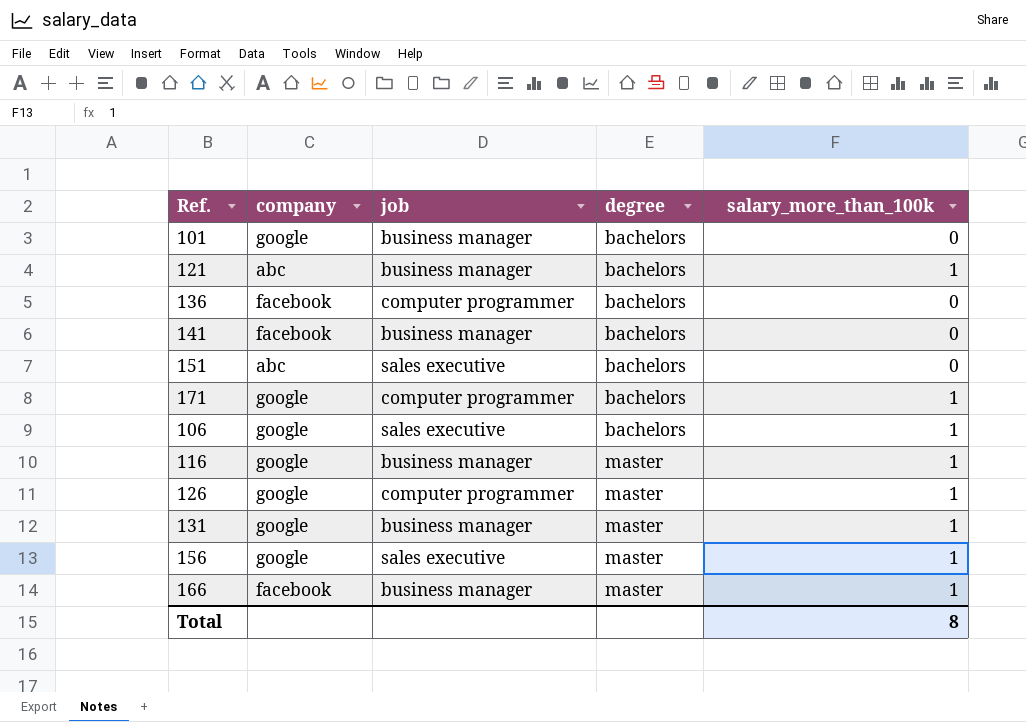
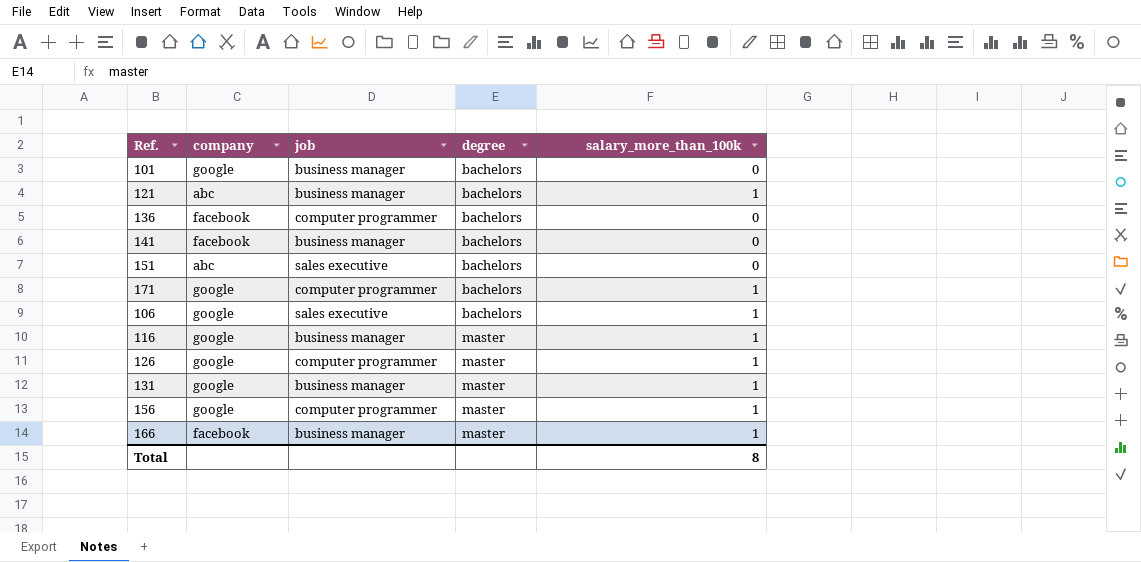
156 | job: sales executive -> computer programmer

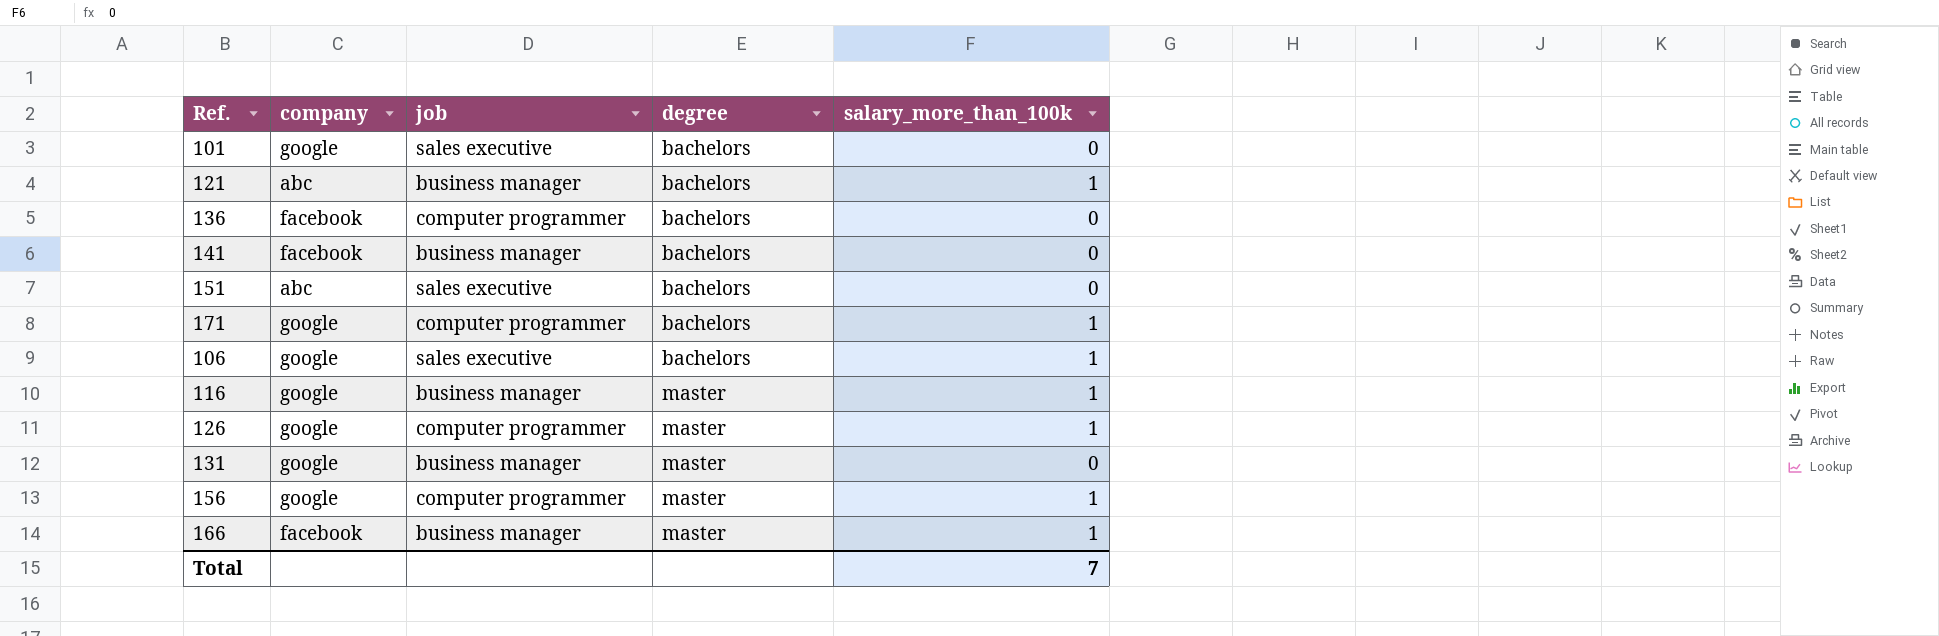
101 | job: business manager -> sales executive
131 | salary_more_than_100k: 1 -> 0
Total | salary_more_than_100k: 8 -> 7

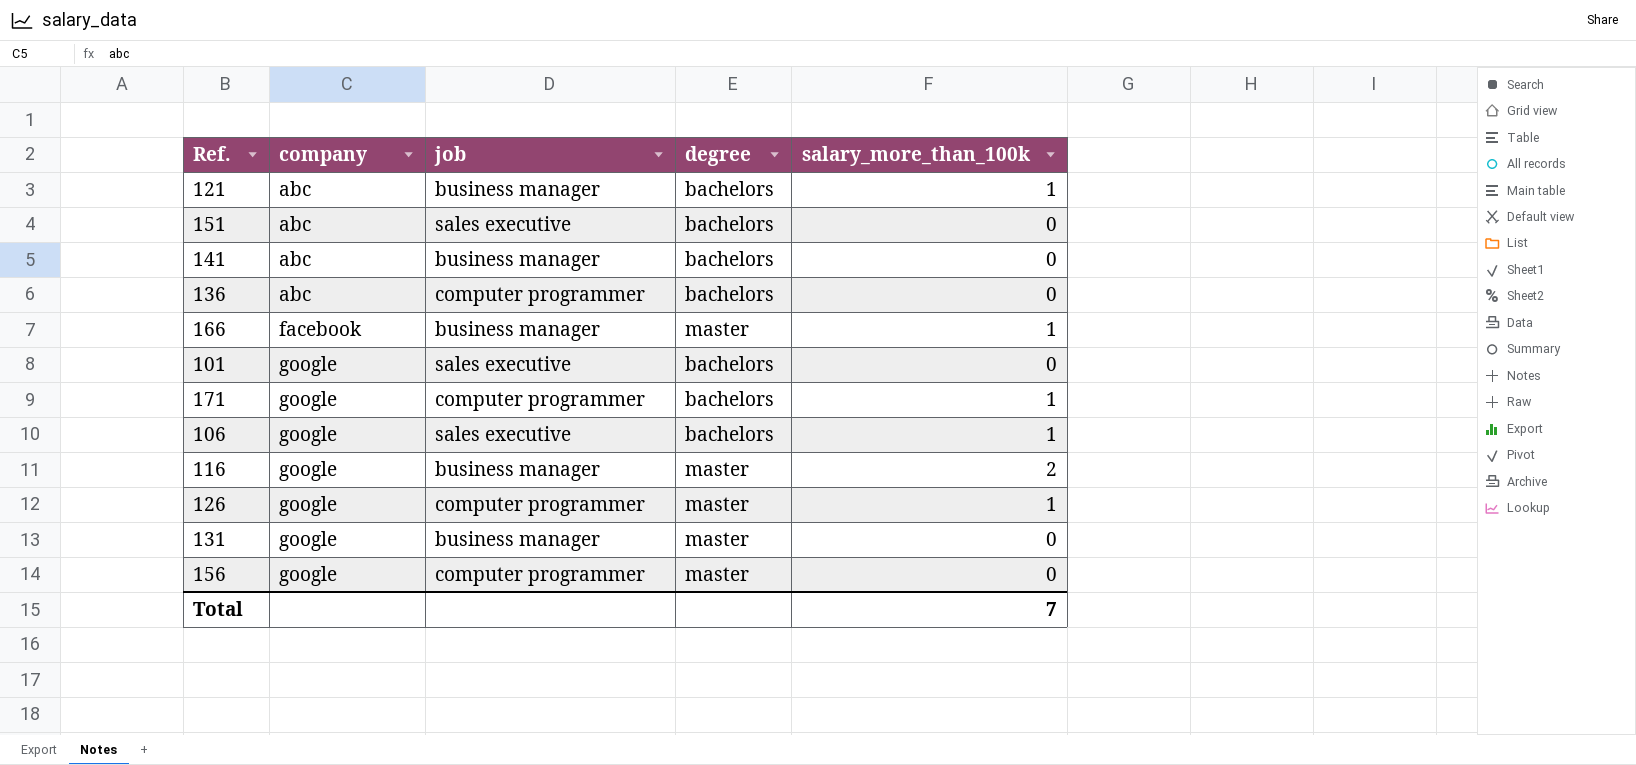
row order: degree ascending -> company ascending
141 | company: facebook -> abc
136 | company: facebook -> abc
116 | salary_more_than_100k: 1 -> 2
156 | salary_more_than_100k: 1 -> 0

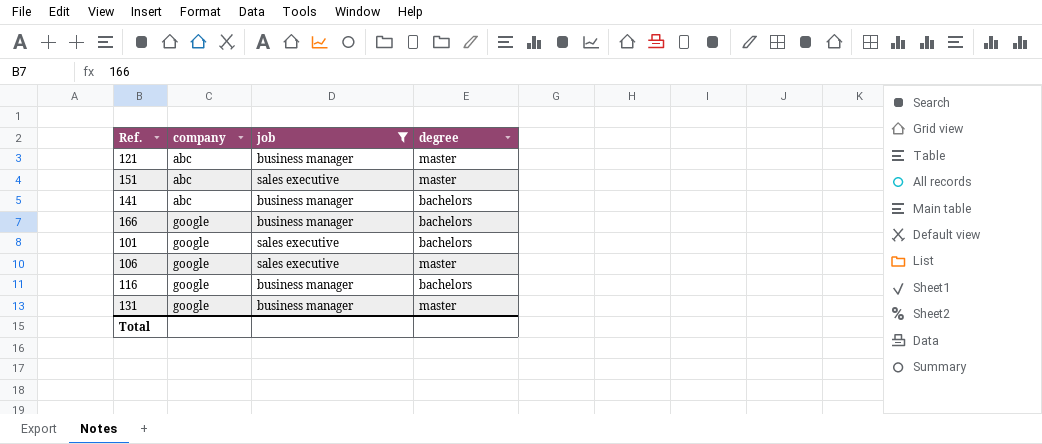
filter: none -> job != computer programmer
column salary_more_than_100k | position: 5 -> none
121 | degree: bachelors -> master
151 | degree: bachelors -> master
166 | company: facebook -> google
166 | degree: master -> bachelors
106 | degree: bachelors -> master
116 | degree: master -> bachelors

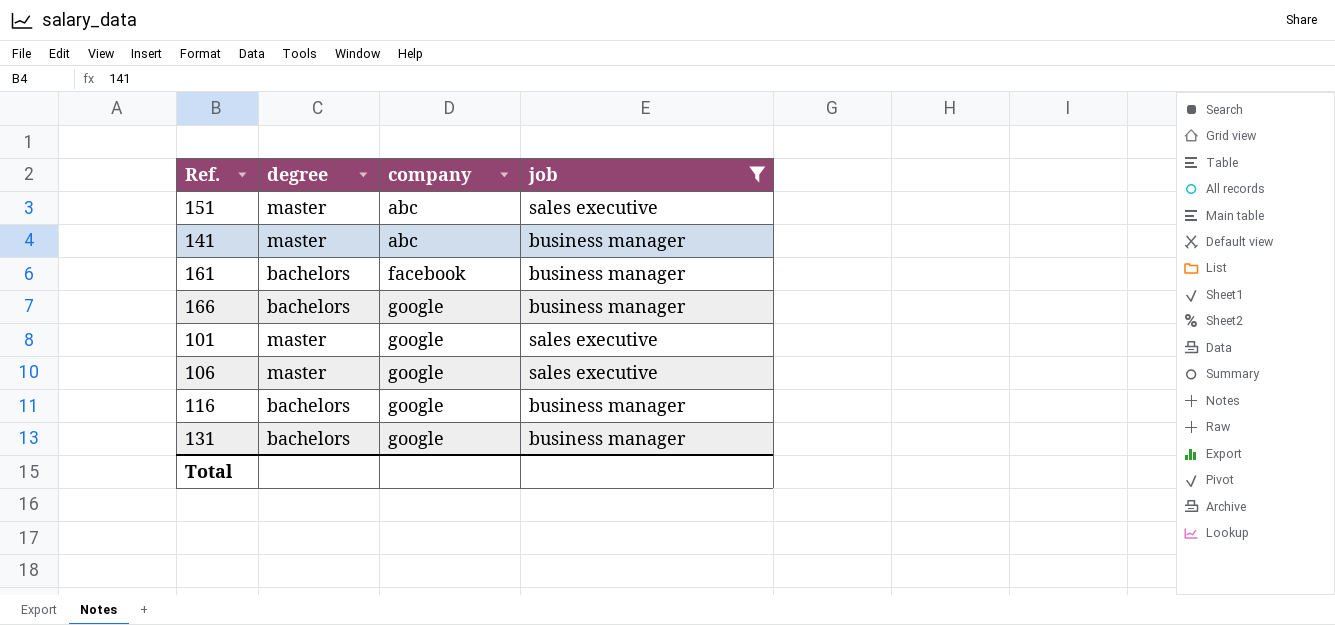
column degree | position: 4 -> 2
row 121: abc | business manager | master -> none
141 | degree: bachelors -> master
row 161: none -> bachelors | facebook | business manager
101 | degree: bachelors -> master
131 | degree: master -> bachelors

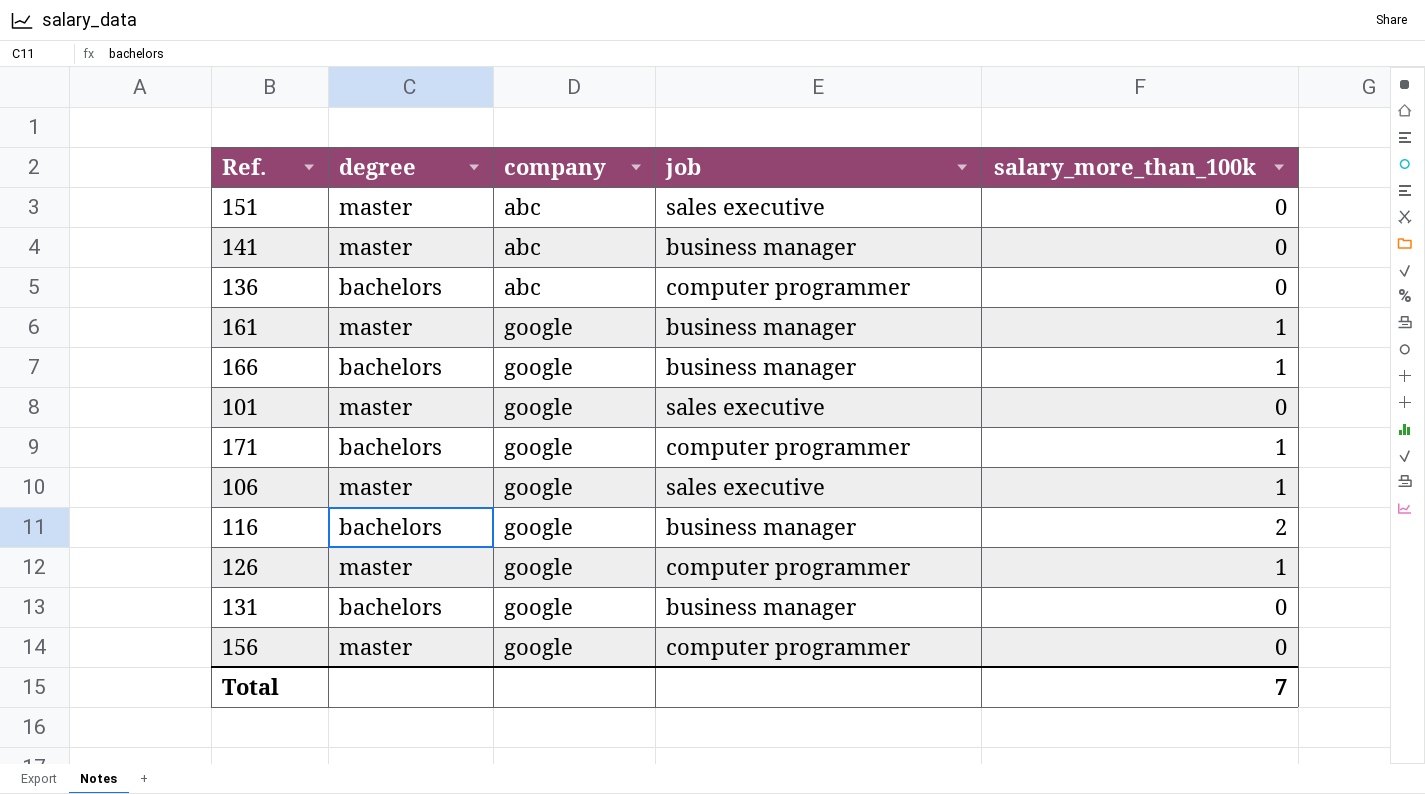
filter: job != computer programmer -> none
column salary_more_than_100k | position: none -> 5
161 | degree: bachelors -> master
161 | company: facebook -> google

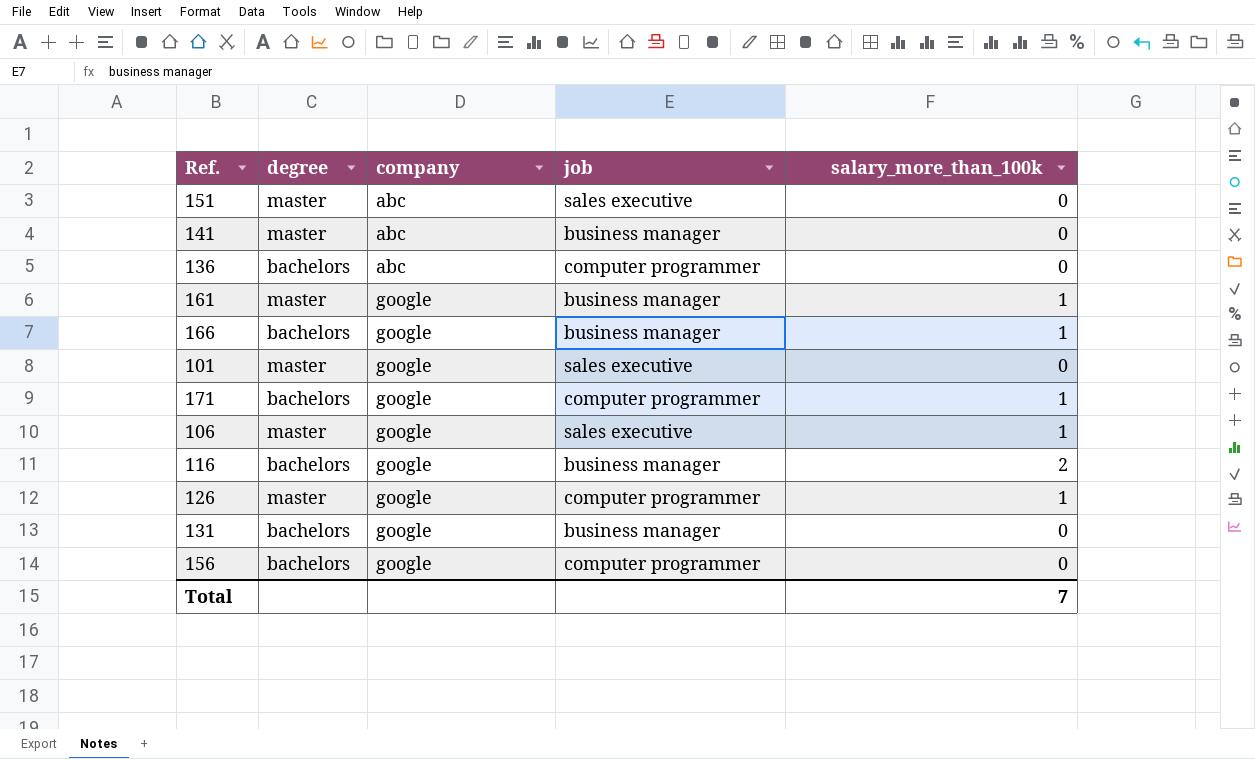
156 | degree: master -> bachelors

